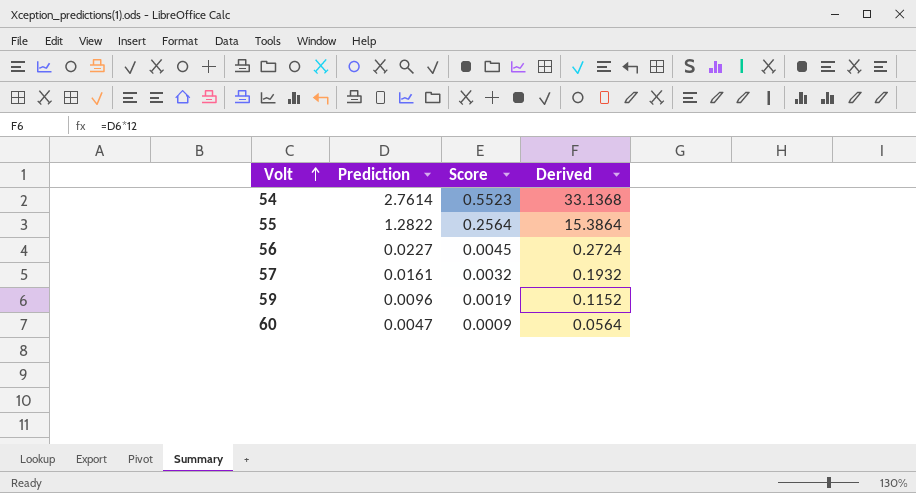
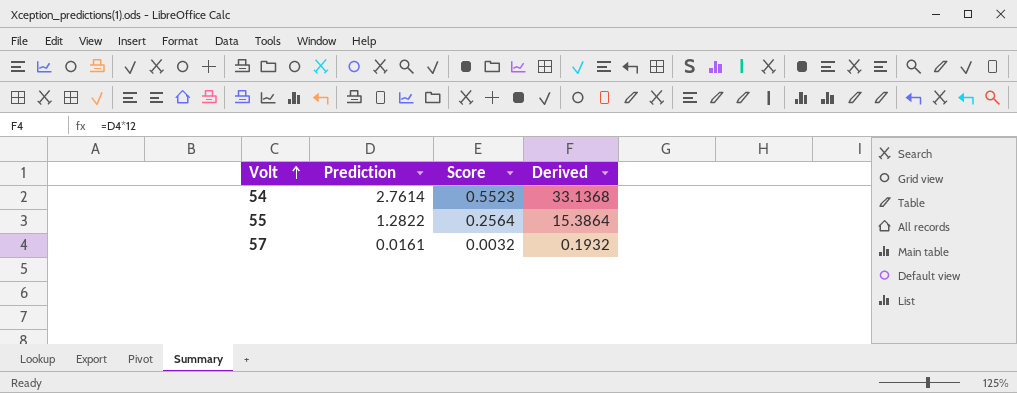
row 56: 0.0227 | 0.0045 | 0.2724 -> none
row 59: 0.0096 | 0.0019 | 0.1152 -> none
row 60: 0.0047 | 0.0009 | 0.0564 -> none

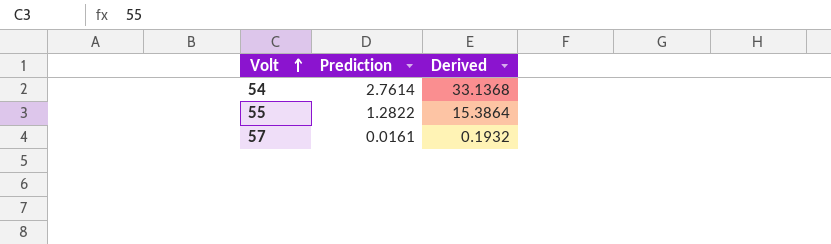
column Score | formula: [Prediction] * 0.2 -> none

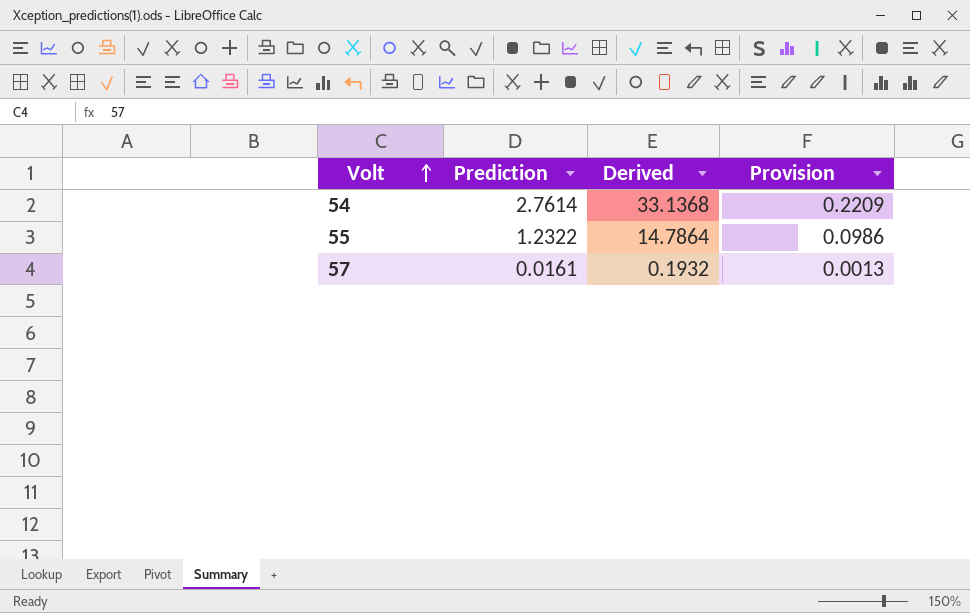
column Provision | formula: none -> [Prediction] * 0.08
55 | Prediction: 1.2822 -> 1.2322
55 | Derived: 15.3864 -> 14.7864

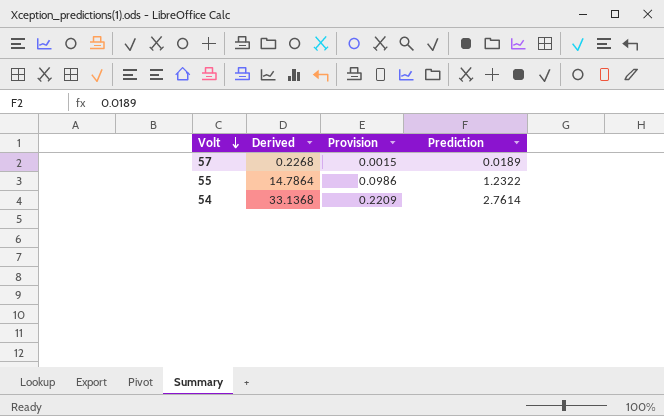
row order: Volt ascending -> Volt descending
column Prediction | position: 2 -> 4
57 | Derived: 0.1932 -> 0.2268
57 | Provision: 0.0013 -> 0.0015
57 | Prediction: 0.0161 -> 0.0189

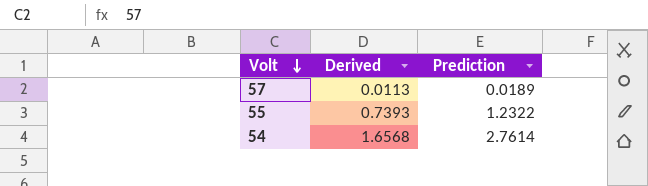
column Provision | formula: [Prediction] * 0.08 -> none
column Derived | formula: [Prediction] * 12 -> [Prediction] * 0.6

